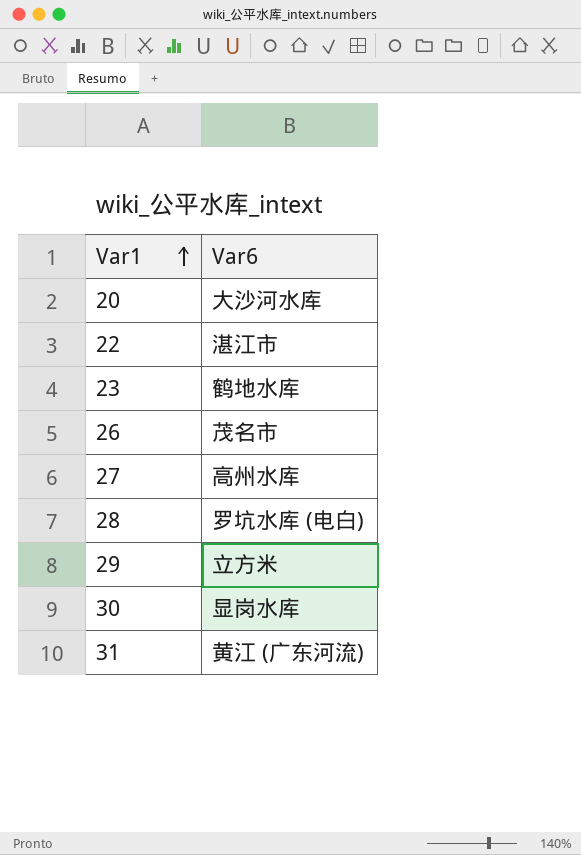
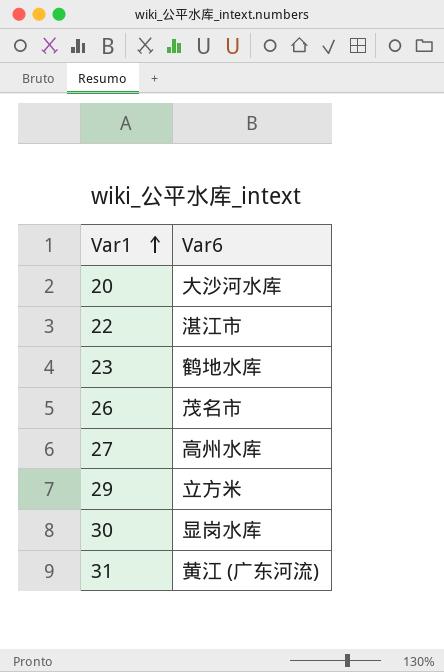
row 28: 罗坑水库 (电白) -> none

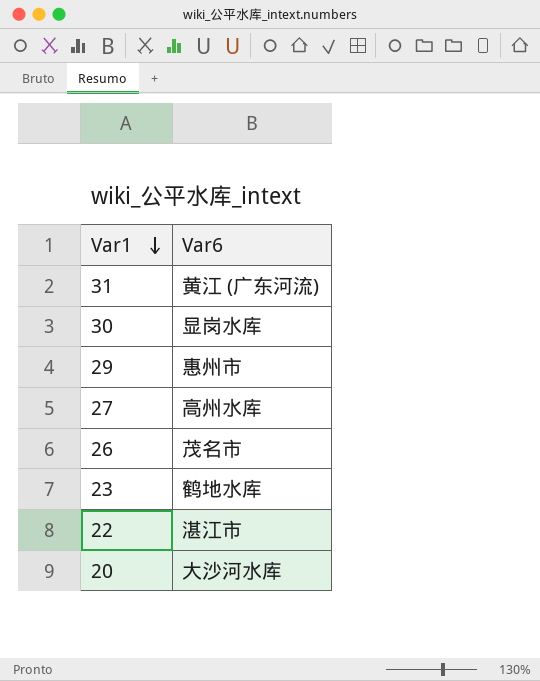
row order: Var1 ascending -> Var1 descending
29 | Var6: 立方米 -> 惠州市

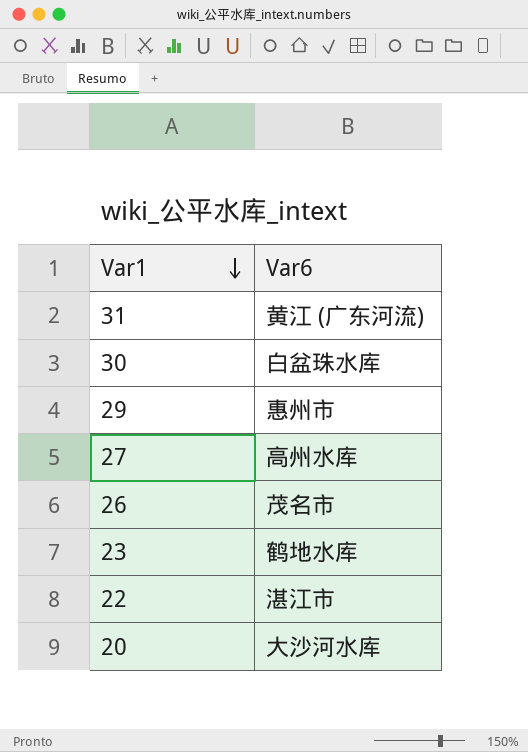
30 | Var6: 显岗水库 -> 白盆珠水库

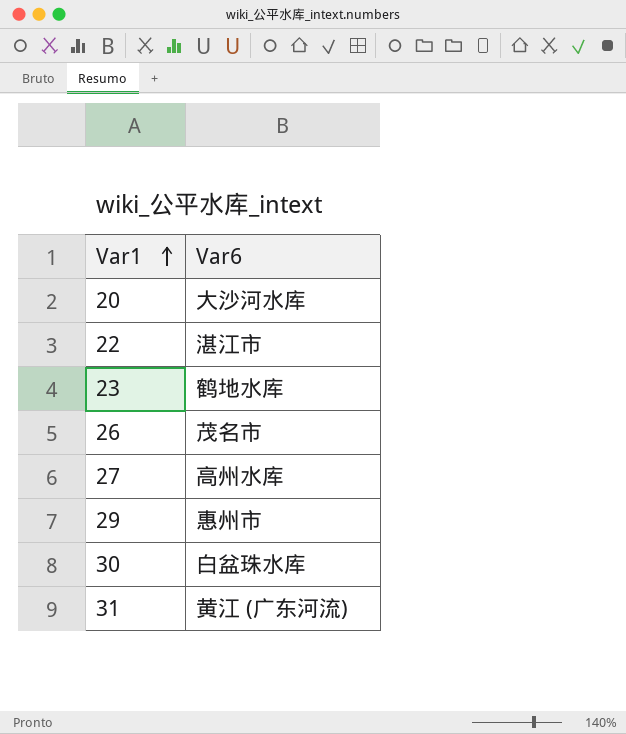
row order: Var1 descending -> Var1 ascending

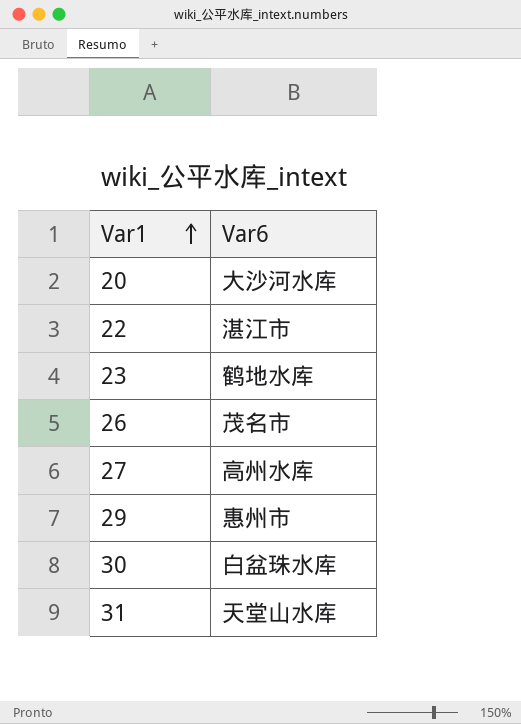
31 | Var6: 黄江 (广东河流) -> 天堂山水库

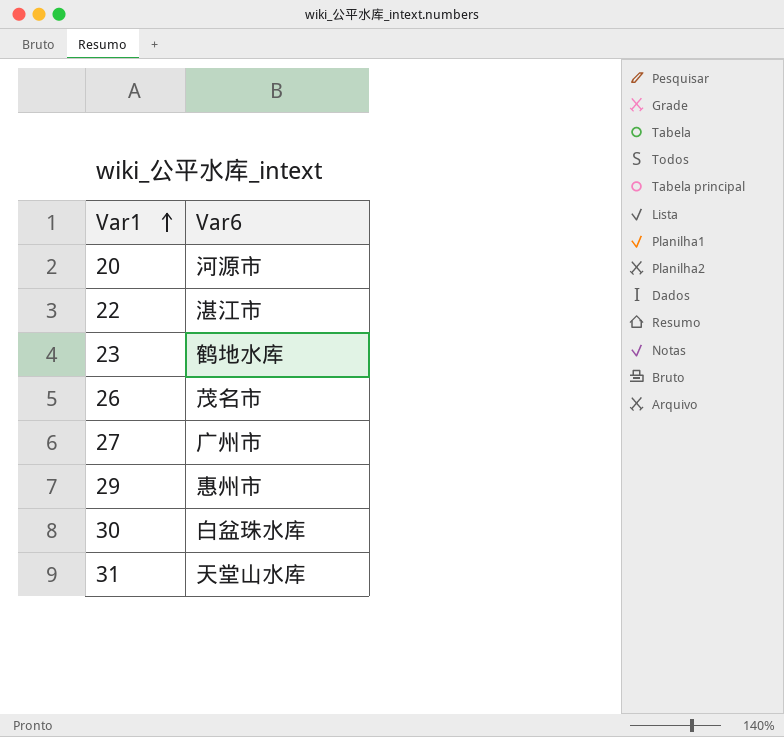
20 | Var6: 大沙河水库 -> 河源市
27 | Var6: 高州水库 -> 广州市

